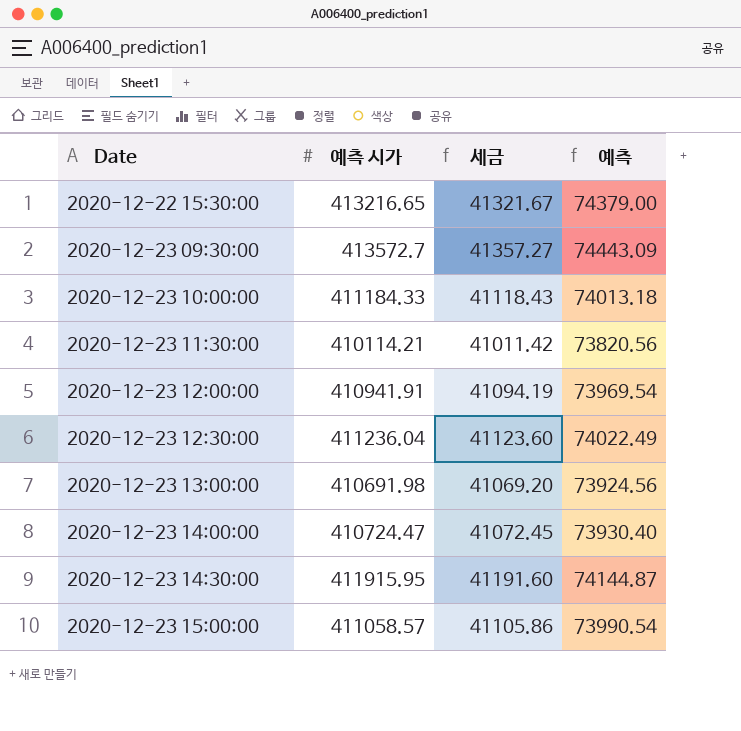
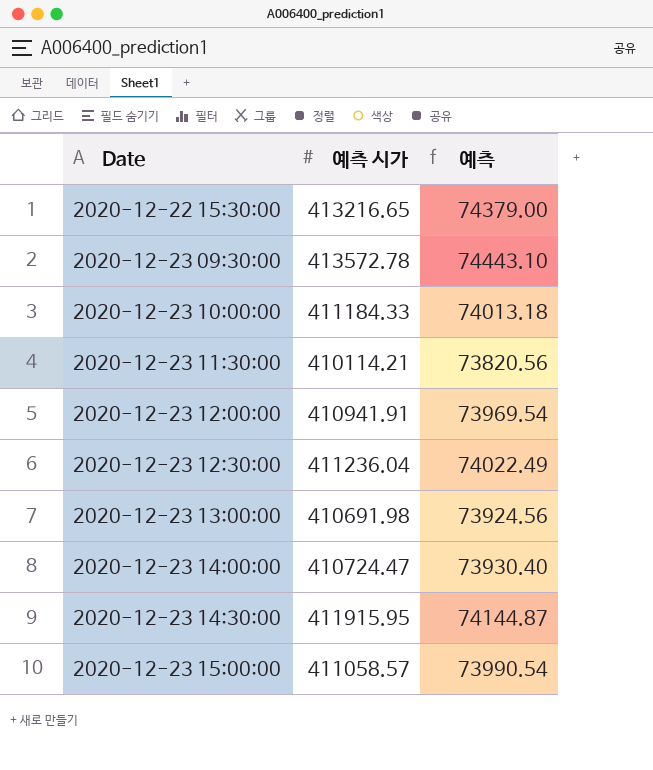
column 세금 | formula: [예측 시가] * 0.1 -> none
2020-12-23 09:30:00 | 예측 시가: 413572.7 -> 413572.78
2020-12-23 09:30:00 | 예측: 74443.09 -> 74443.10

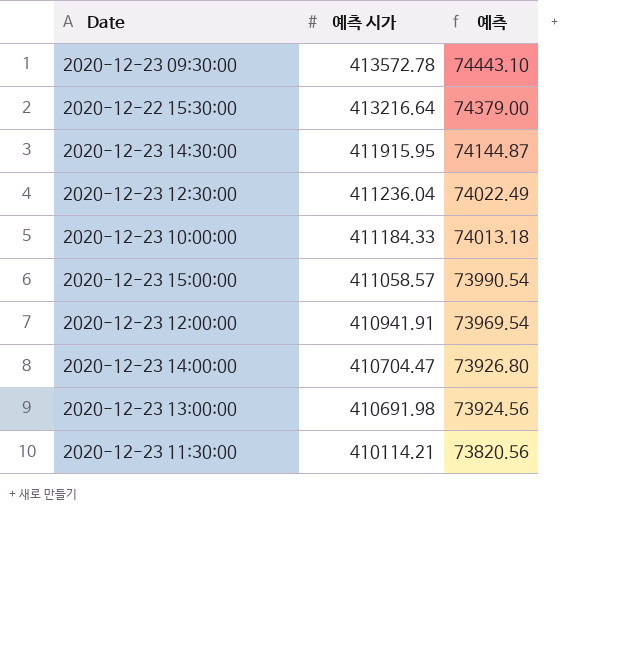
row order: Date ascending -> 예측 시가 descending
2020-12-22 15:30:00 | 예측 시가: 413216.65 -> 413216.64
2020-12-23 14:00:00 | 예측 시가: 410724.47 -> 410704.47
2020-12-23 14:00:00 | 예측: 73930.40 -> 73926.80

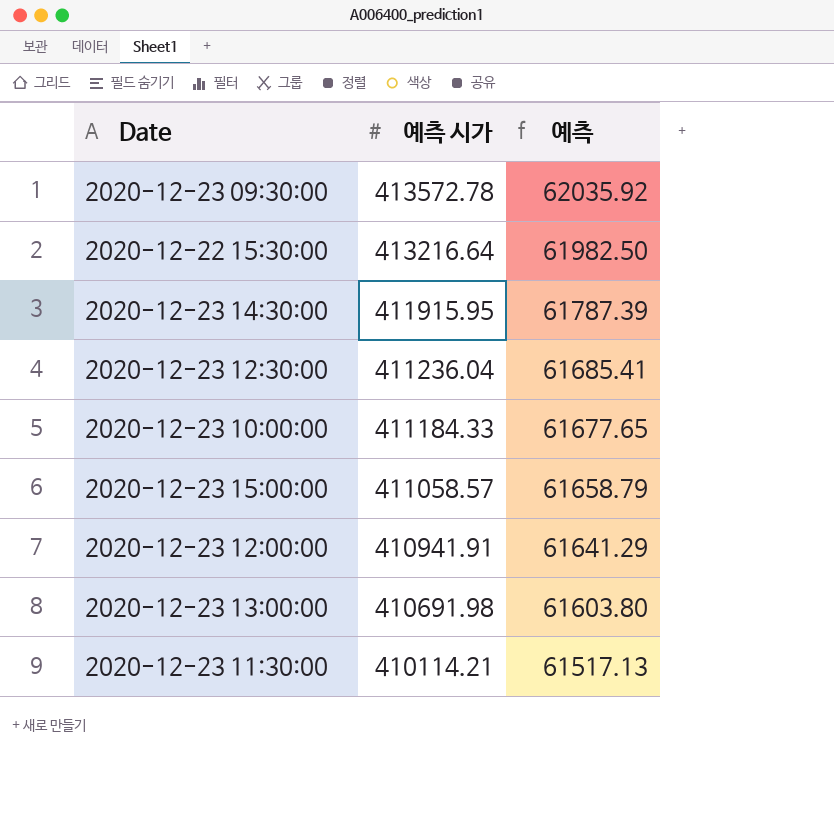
column 예측 | formula: [예측 시가] * 0.18 -> [예측 시가] * 0.15
row 2020-12-23 14:00:00: 410704.47 | 73926.80 -> none

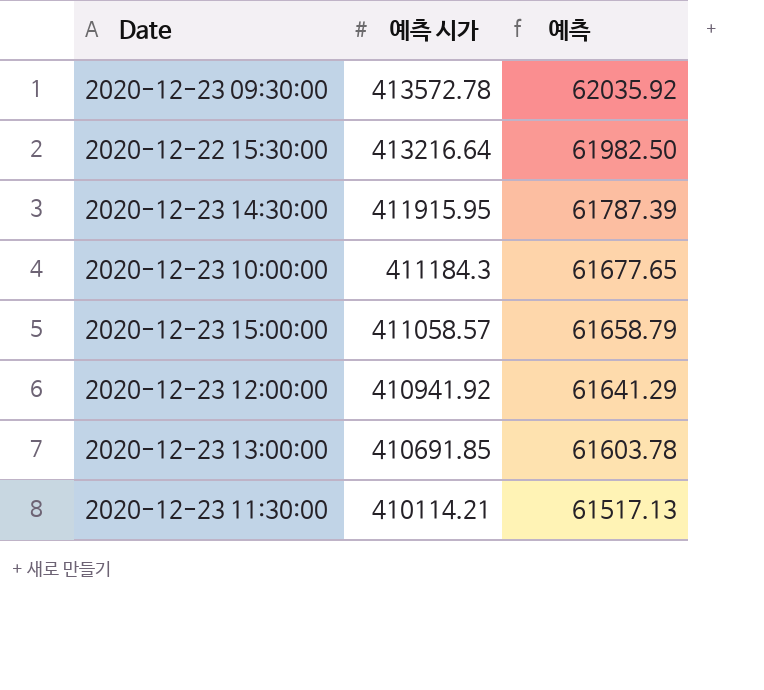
row 2020-12-23 12:30:00: 411236.04 | 61685.41 -> none
2020-12-23 10:00:00 | 예측 시가: 411184.33 -> 411184.3
2020-12-23 12:00:00 | 예측 시가: 410941.91 -> 410941.92
2020-12-23 13:00:00 | 예측 시가: 410691.98 -> 410691.85
2020-12-23 13:00:00 | 예측: 61603.80 -> 61603.78

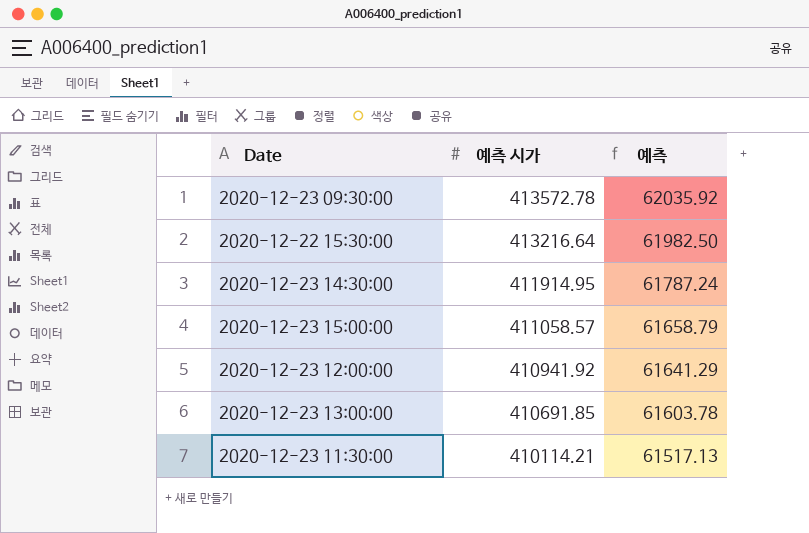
row 2020-12-23 10:00:00: 411184.3 | 61677.65 -> none
2020-12-23 14:30:00 | 예측 시가: 411915.95 -> 411914.95
2020-12-23 14:30:00 | 예측: 61787.39 -> 61787.24

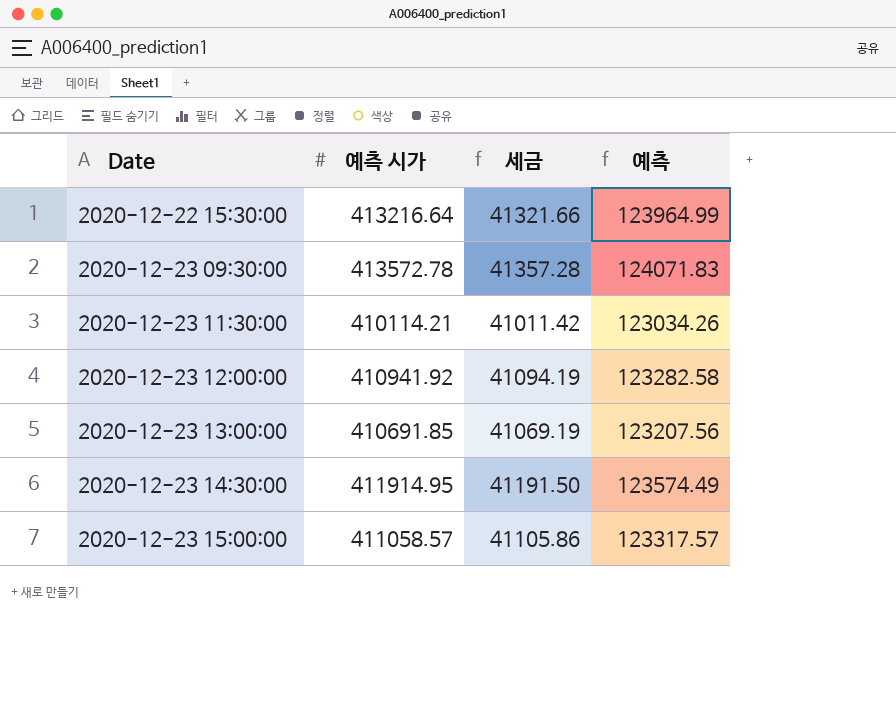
row order: 예측 시가 descending -> Date ascending
column 세금 | formula: none -> [예측 시가] * 0.1
column 예측 | formula: [예측 시가] * 0.15 -> [예측 시가] * 0.3

